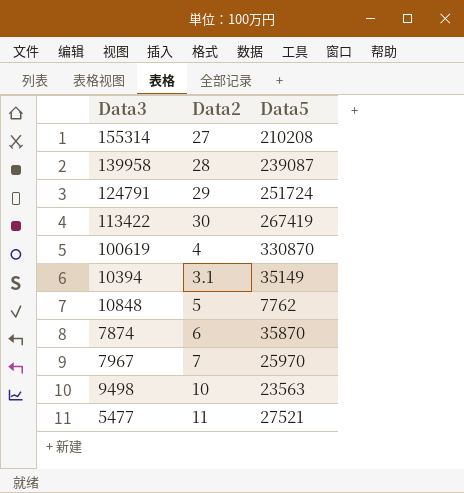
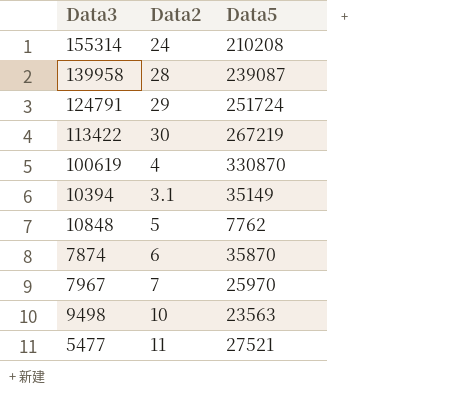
155314 | Data2: 27 -> 24
113422 | Data5: 267419 -> 267219

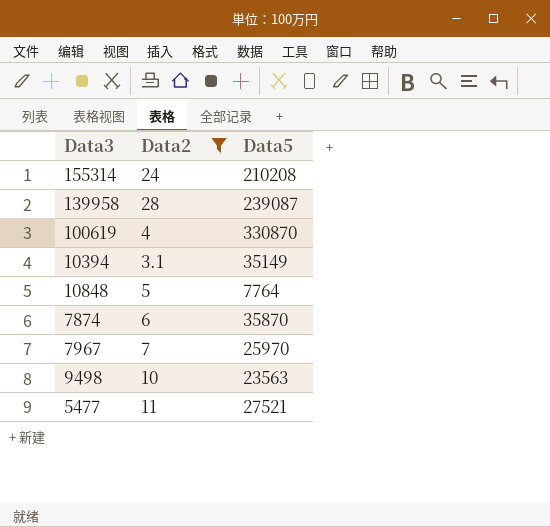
filter: none -> Data2 <= 28
10848 | Data5: 7762 -> 7764

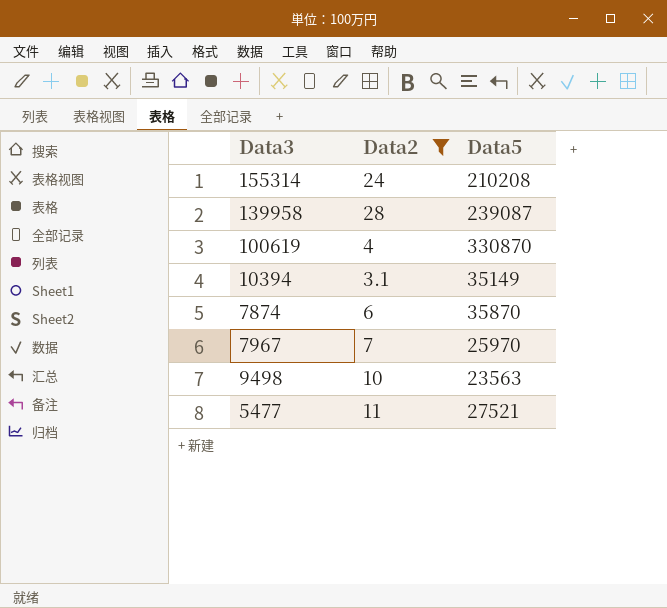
row 10848: 5 | 7764 -> none

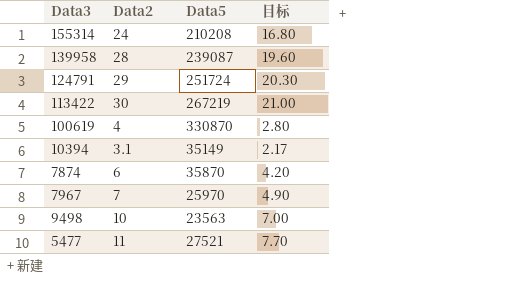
filter: Data2 <= 28 -> none
column 目标 | formula: none -> [Data2] * 0.7

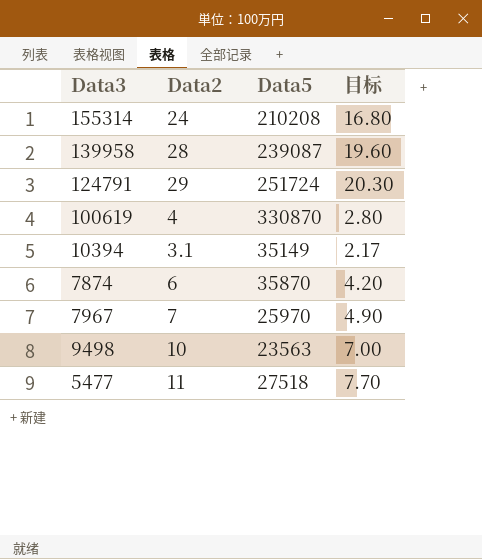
row 113422: 30 | 267219 | 21.00 -> none
5477 | Data5: 27521 -> 27518

